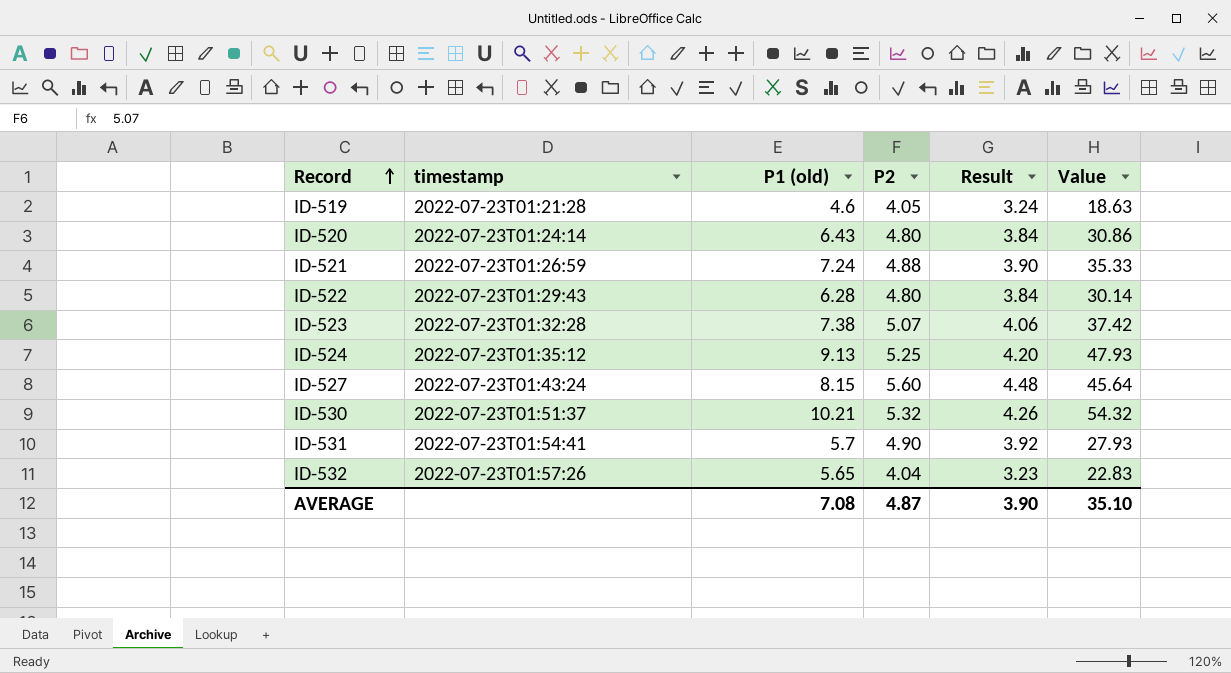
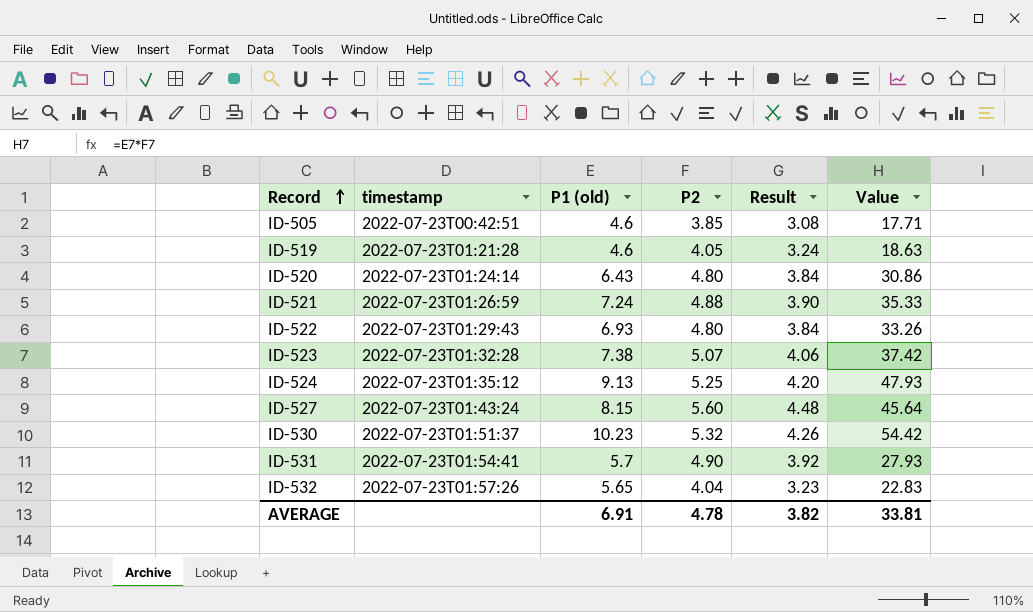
row ID-505: none -> 2022-07-23T00:42:51 | 4.6 | 3.85 | 3.08 | 17.71
ID-522 | P1 (old): 6.28 -> 6.93
ID-522 | Value: 30.14 -> 33.26
ID-530 | P1 (old): 10.21 -> 10.23
ID-530 | Value: 54.32 -> 54.42
AVERAGE | P1 (old): 7.08 -> 6.91
AVERAGE | P2: 4.87 -> 4.78
AVERAGE | Result: 3.90 -> 3.82
AVERAGE | Value: 35.10 -> 33.81

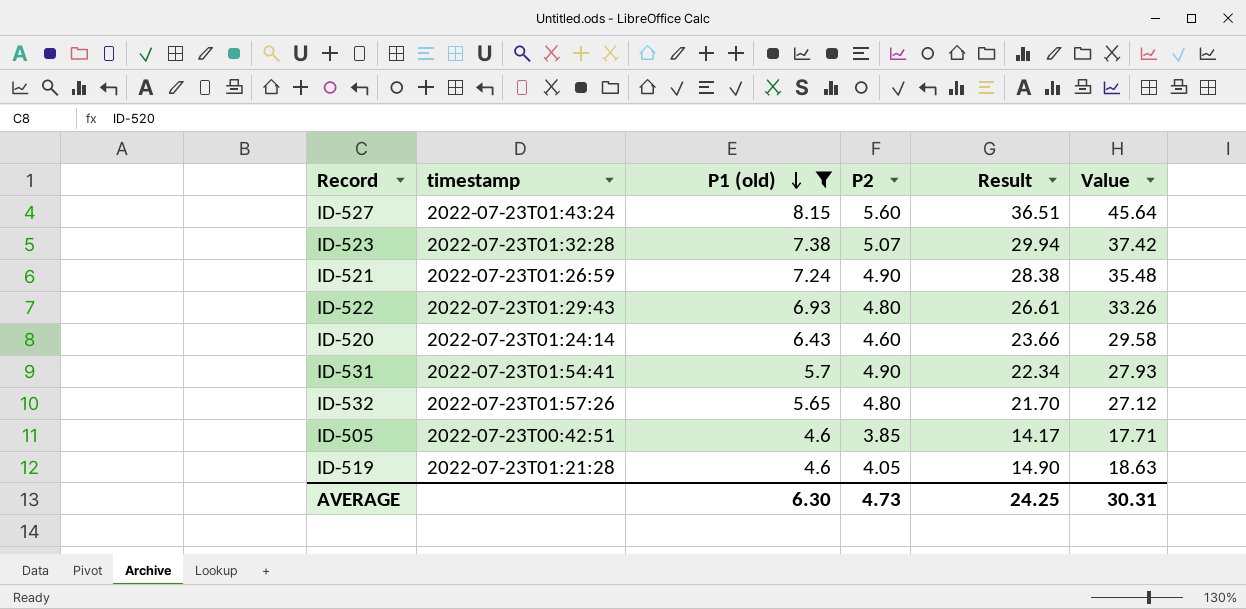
filter: none -> P1 (old) <= 8.15
row order: Record ascending -> P1 (old) descending
column Result | formula: [P2] * 0.8 -> [Value] * 0.8
ID-521 | P2: 4.88 -> 4.90
ID-521 | Value: 35.33 -> 35.48
ID-520 | P2: 4.80 -> 4.60
ID-520 | Value: 30.86 -> 29.58
ID-532 | P2: 4.04 -> 4.80
ID-532 | Value: 22.83 -> 27.12
AVERAGE | P1 (old): 6.91 -> 6.30
AVERAGE | P2: 4.78 -> 4.73
AVERAGE | Result: 3.82 -> 24.25
AVERAGE | Value: 33.81 -> 30.31

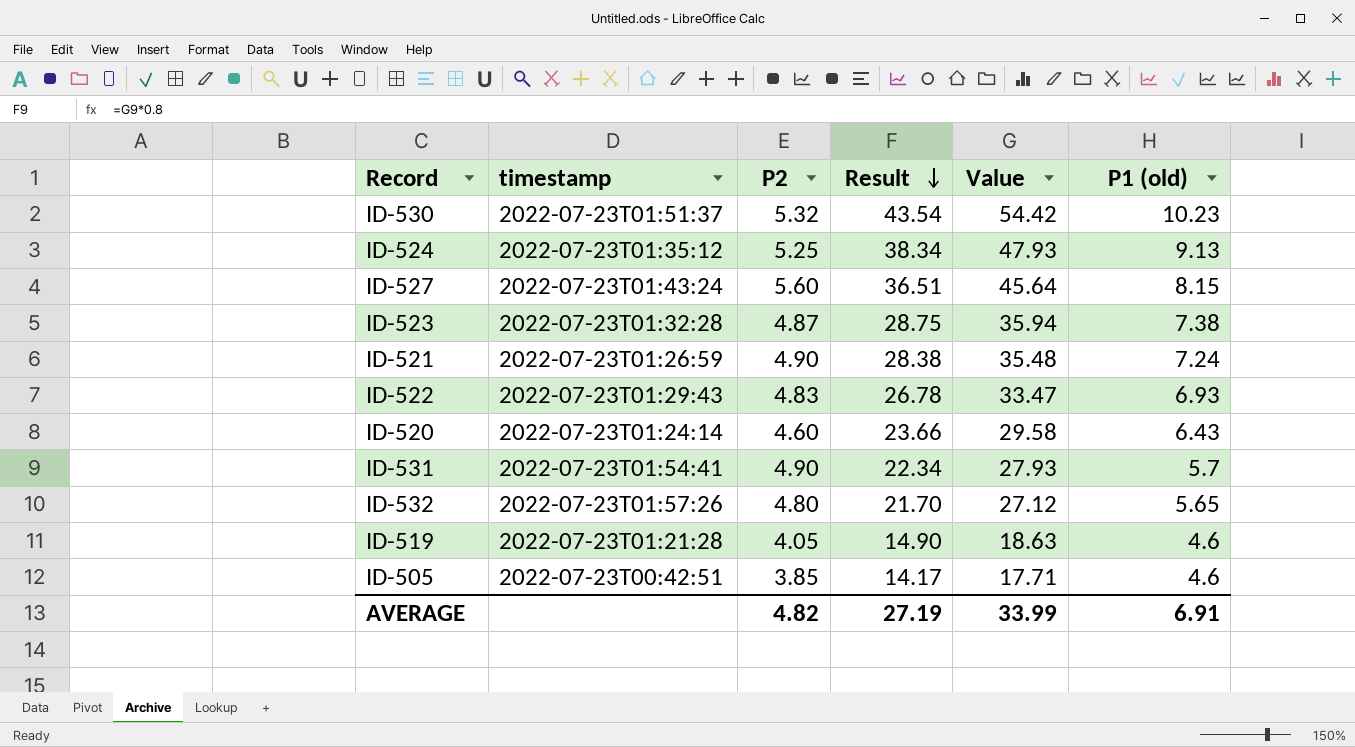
filter: P1 (old) <= 8.15 -> none
row order: P1 (old) descending -> Result descending
column P1 (old) | position: 3 -> 6
ID-523 | P2: 5.07 -> 4.87
ID-523 | Result: 29.94 -> 28.75
ID-523 | Value: 37.42 -> 35.94
ID-522 | P2: 4.80 -> 4.83
ID-522 | Result: 26.61 -> 26.78
ID-522 | Value: 33.26 -> 33.47
AVERAGE | P2: 4.73 -> 4.82
AVERAGE | Result: 24.25 -> 27.19
AVERAGE | Value: 30.31 -> 33.99
AVERAGE | P1 (old): 6.30 -> 6.91

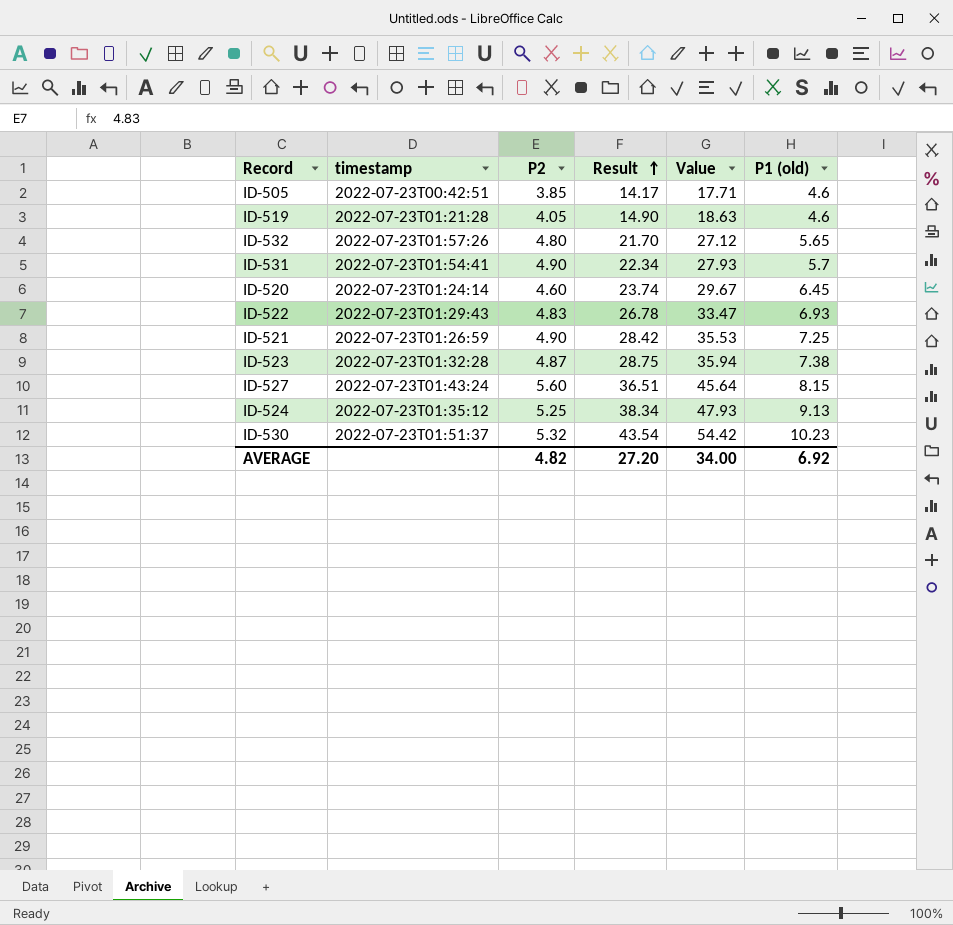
row order: Result descending -> Result ascending
ID-520 | Result: 23.66 -> 23.74
ID-520 | Value: 29.58 -> 29.67
ID-520 | P1 (old): 6.43 -> 6.45
ID-521 | Result: 28.38 -> 28.42
ID-521 | Value: 35.48 -> 35.53
ID-521 | P1 (old): 7.24 -> 7.25
AVERAGE | Result: 27.19 -> 27.20
AVERAGE | Value: 33.99 -> 34.00
AVERAGE | P1 (old): 6.91 -> 6.92

